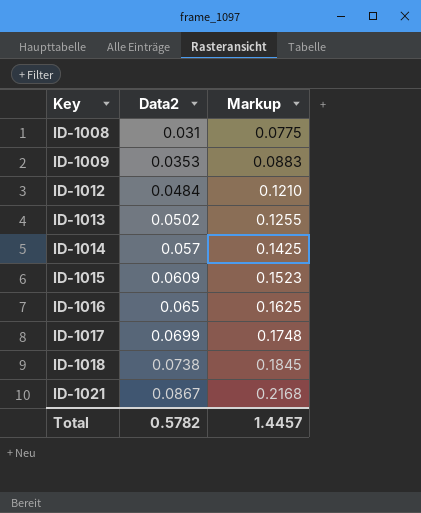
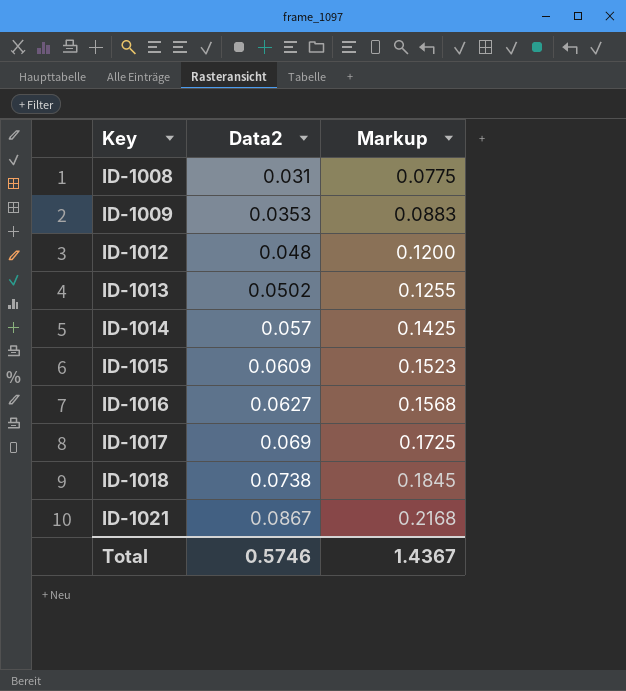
ID-1012 | Data2: 0.0484 -> 0.048
ID-1012 | Markup: 0.1210 -> 0.1200
ID-1016 | Data2: 0.065 -> 0.0627
ID-1016 | Markup: 0.1625 -> 0.1568
ID-1017 | Data2: 0.0699 -> 0.069
ID-1017 | Markup: 0.1748 -> 0.1725
Total | Data2: 0.5782 -> 0.5746
Total | Markup: 1.4457 -> 1.4367

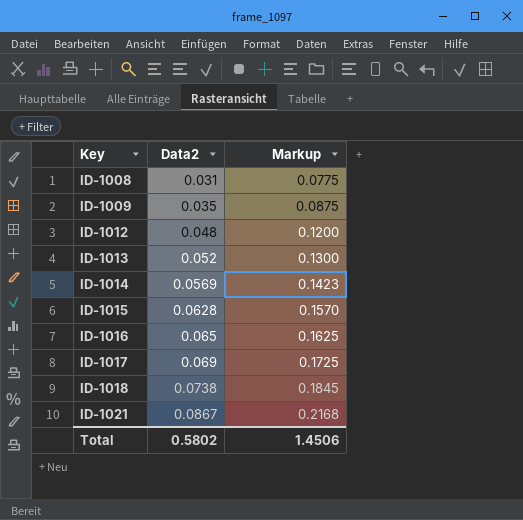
ID-1009 | Data2: 0.0353 -> 0.035
ID-1009 | Markup: 0.0883 -> 0.0875
ID-1013 | Data2: 0.0502 -> 0.052
ID-1013 | Markup: 0.1255 -> 0.1300
ID-1014 | Data2: 0.057 -> 0.0569
ID-1014 | Markup: 0.1425 -> 0.1423
ID-1015 | Data2: 0.0609 -> 0.0628
ID-1015 | Markup: 0.1523 -> 0.1570
ID-1016 | Data2: 0.0627 -> 0.065
ID-1016 | Markup: 0.1568 -> 0.1625
Total | Data2: 0.5746 -> 0.5802
Total | Markup: 1.4367 -> 1.4506

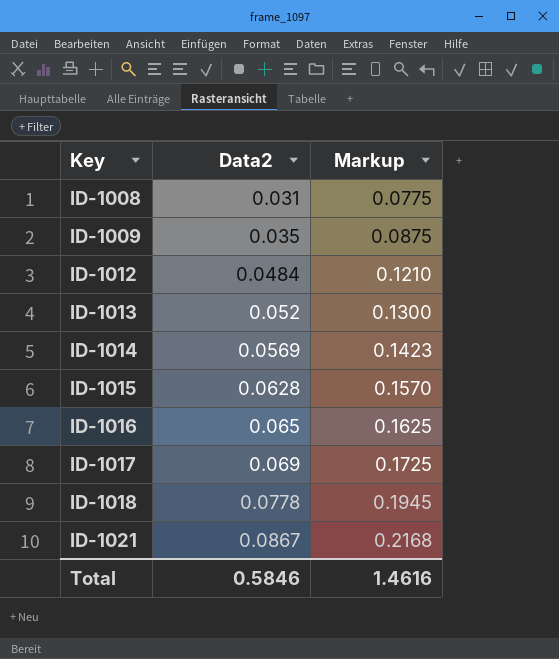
ID-1012 | Data2: 0.048 -> 0.0484
ID-1012 | Markup: 0.1200 -> 0.1210
ID-1018 | Data2: 0.0738 -> 0.0778
ID-1018 | Markup: 0.1845 -> 0.1945
Total | Data2: 0.5802 -> 0.5846
Total | Markup: 1.4506 -> 1.4616

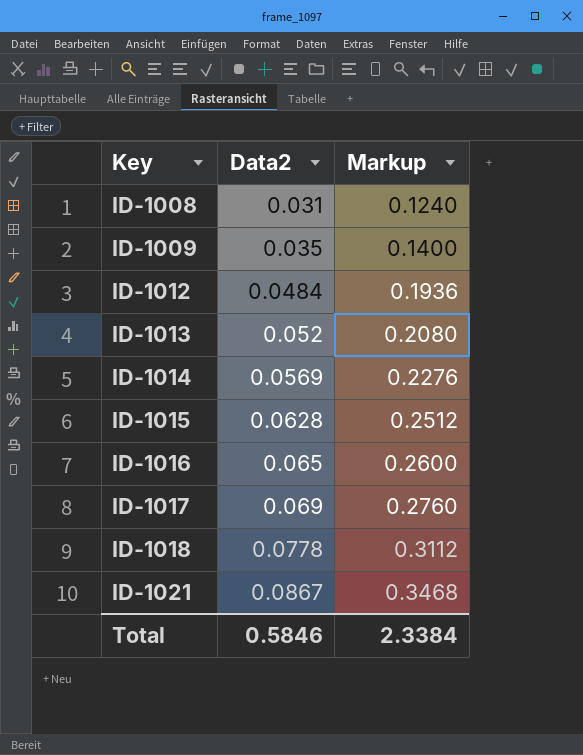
column Markup | formula: [Data2] * 2.5 -> [Data2] * 4
Total | Markup: 1.4616 -> 2.3384

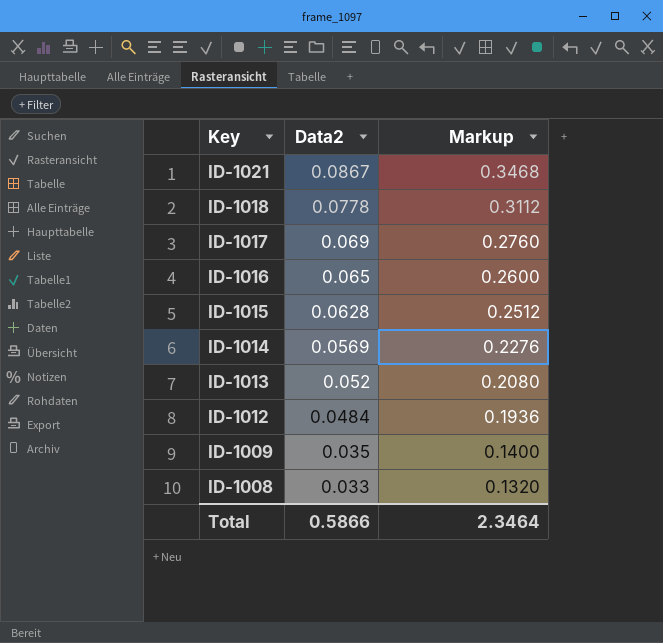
row order: Key ascending -> Key descending
ID-1008 | Data2: 0.031 -> 0.033
ID-1008 | Markup: 0.1240 -> 0.1320
Total | Data2: 0.5846 -> 0.5866
Total | Markup: 2.3384 -> 2.3464

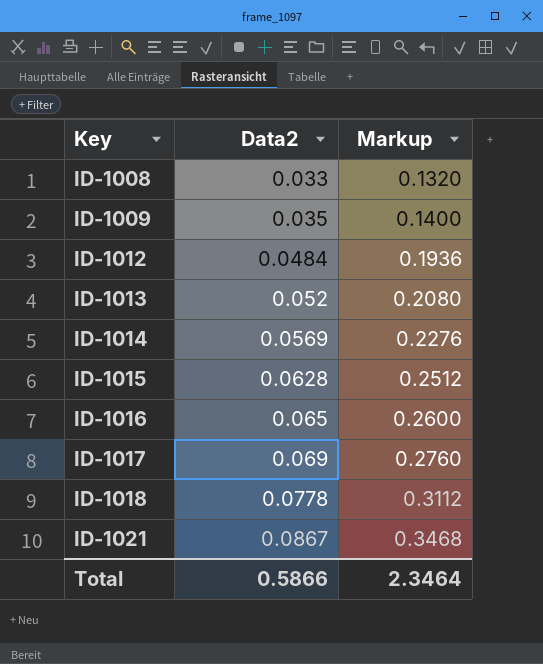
row order: Key descending -> Key ascending

